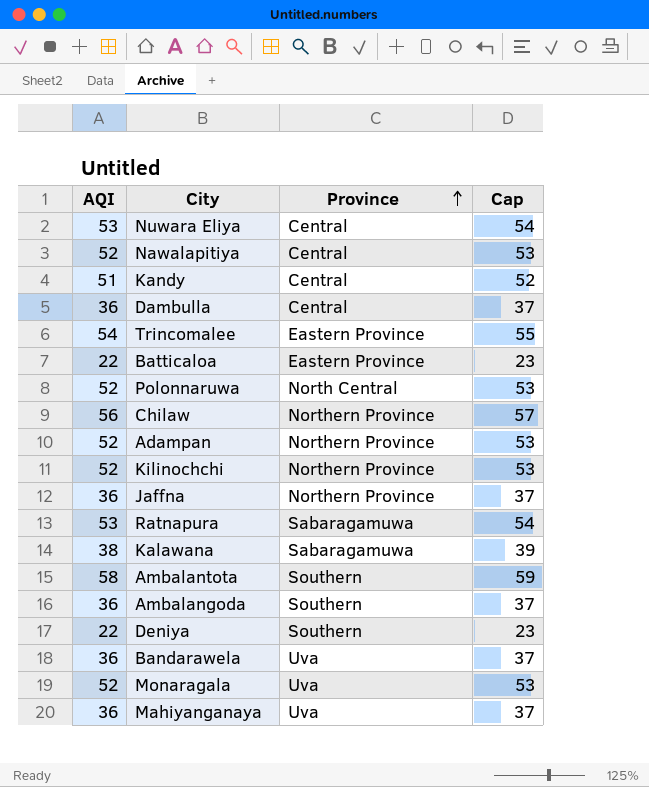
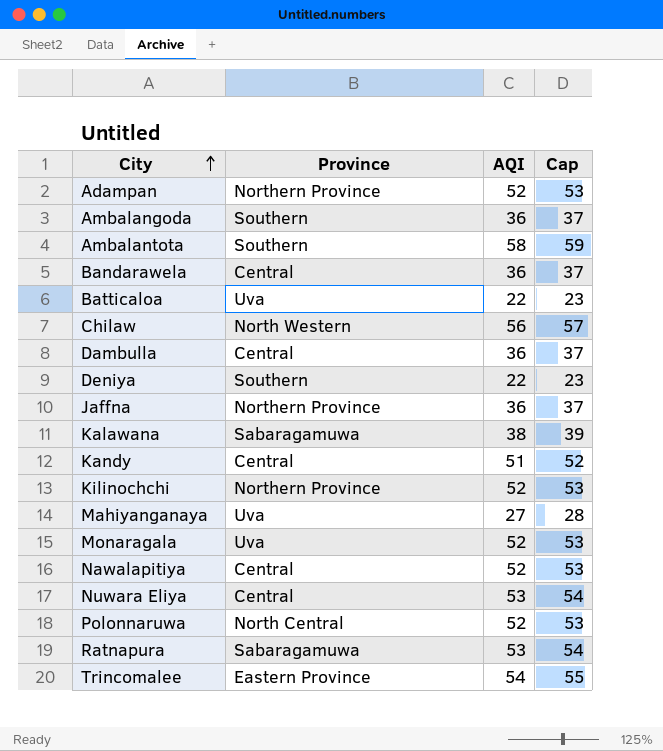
row order: Province ascending -> City ascending
column AQI | position: 1 -> 3
Bandarawela | Province: Uva -> Central
Batticaloa | Province: Eastern Province -> Uva
Chilaw | Province: Northern Province -> North Western
Mahiyanganaya | AQI: 36 -> 27
Mahiyanganaya | Cap: 37 -> 28

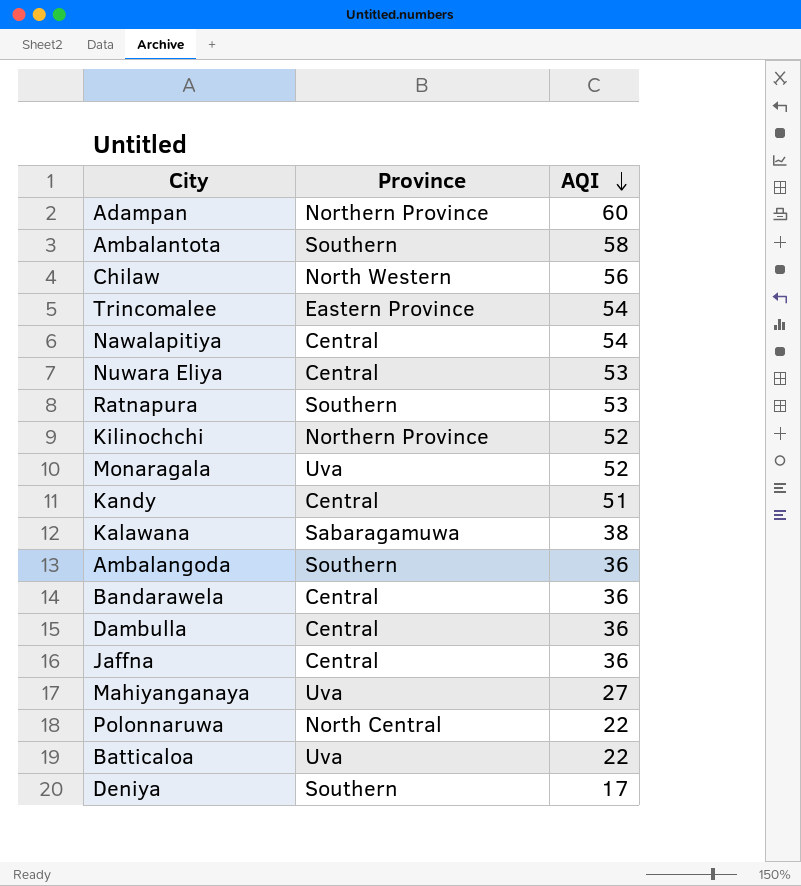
row order: City ascending -> AQI descending
column Cap | formula: [AQI] + 1 -> none
Adampan | AQI: 52 -> 60
Nawalapitiya | AQI: 52 -> 54
Ratnapura | Province: Sabaragamuwa -> Southern
Jaffna | Province: Northern Province -> Central
Polonnaruwa | AQI: 52 -> 22
Deniya | AQI: 22 -> 17

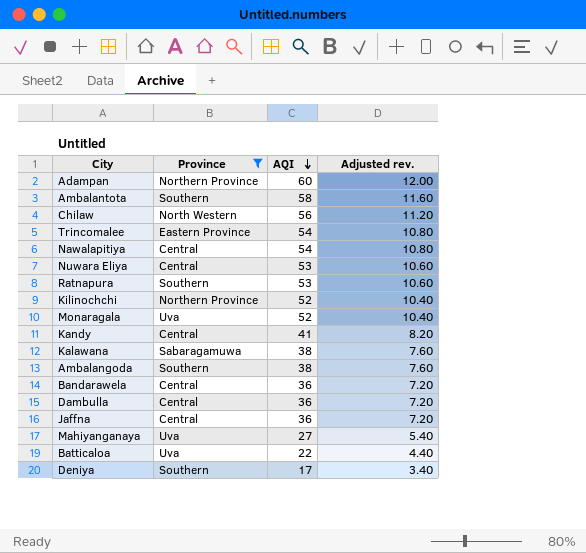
filter: none -> Province != North Central
column Adjusted rev. | formula: none -> [AQI] * 0.2
Kandy | AQI: 51 -> 41
Ambalangoda | AQI: 36 -> 38

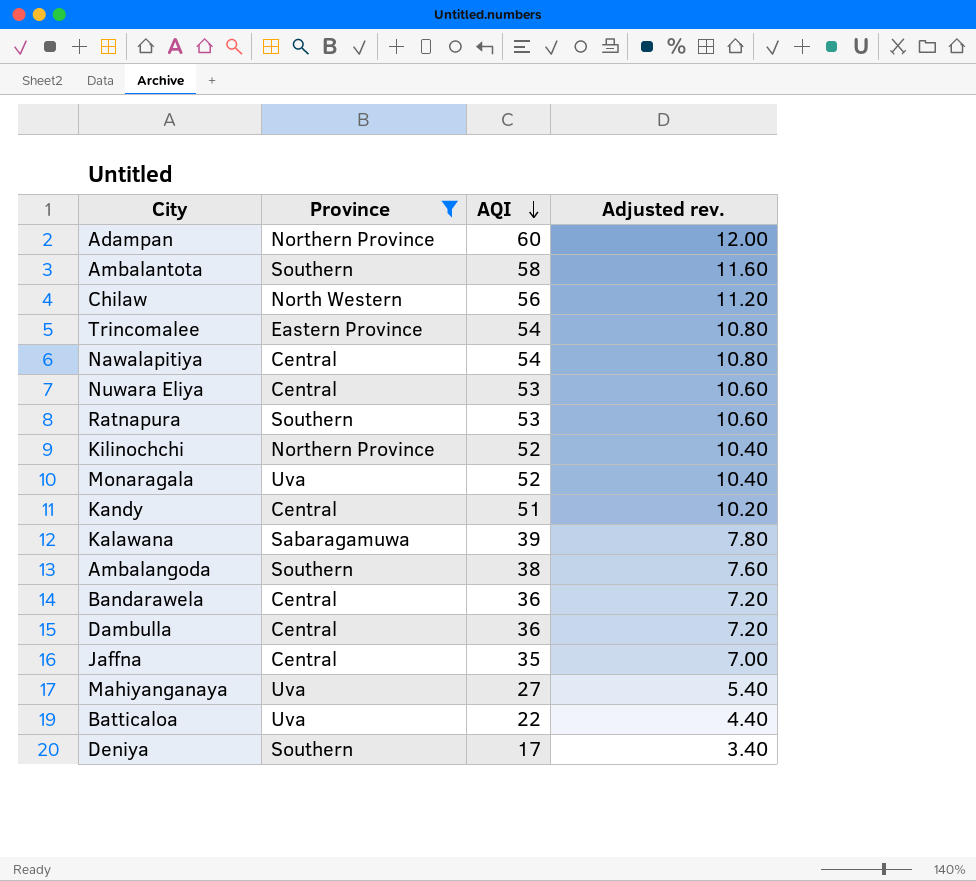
Kandy | AQI: 41 -> 51
Kandy | Adjusted rev.: 8.20 -> 10.20
Kalawana | AQI: 38 -> 39
Kalawana | Adjusted rev.: 7.60 -> 7.80
Jaffna | AQI: 36 -> 35
Jaffna | Adjusted rev.: 7.20 -> 7.00

